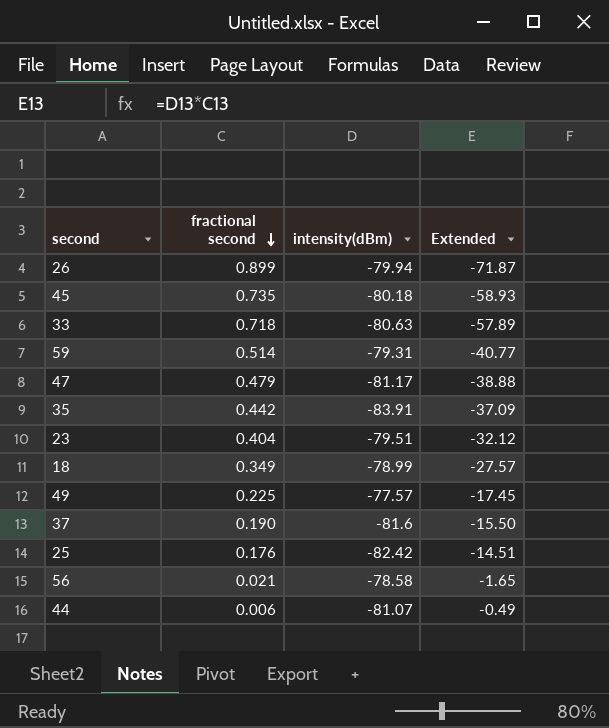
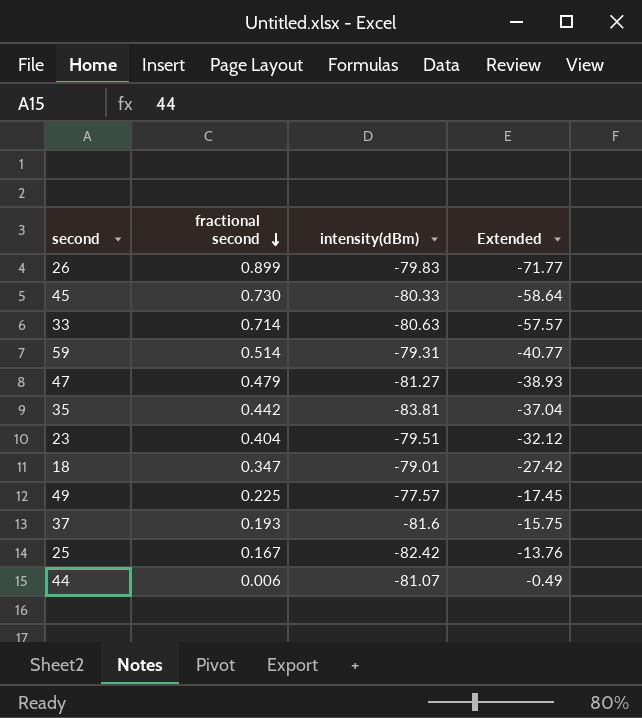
row 56: 0.021 | -78.58 | -1.65 -> none
26 | intensity(dBm): -79.94 -> -79.83
26 | Extended: -71.87 -> -71.77
45 | fractional second: 0.735 -> 0.730
45 | intensity(dBm): -80.18 -> -80.33
45 | Extended: -58.93 -> -58.64
33 | fractional second: 0.718 -> 0.714
33 | Extended: -57.89 -> -57.57
47 | intensity(dBm): -81.17 -> -81.27
47 | Extended: -38.88 -> -38.93
35 | intensity(dBm): -83.91 -> -83.81
35 | Extended: -37.09 -> -37.04
18 | fractional second: 0.349 -> 0.347
18 | intensity(dBm): -78.99 -> -79.01
18 | Extended: -27.57 -> -27.42
37 | fractional second: 0.190 -> 0.193
37 | Extended: -15.50 -> -15.75
25 | fractional second: 0.176 -> 0.167
25 | Extended: -14.51 -> -13.76

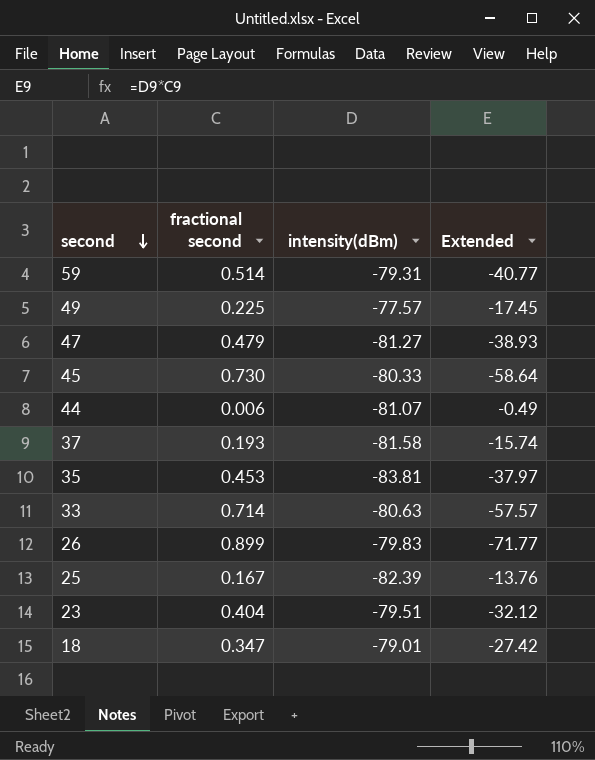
row order: fractional second descending -> second descending
37 | intensity(dBm): -81.6 -> -81.58
37 | Extended: -15.75 -> -15.74
35 | fractional second: 0.442 -> 0.453
35 | Extended: -37.04 -> -37.97
25 | intensity(dBm): -82.42 -> -82.39

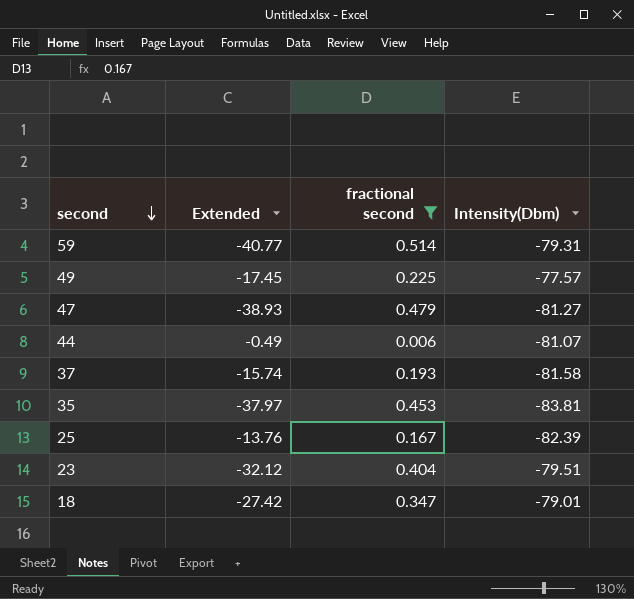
filter: none -> fractional second <= 0.514
column Extended | position: 4 -> 2
column name: intensity(dBm) -> Intensity(Dbm)

